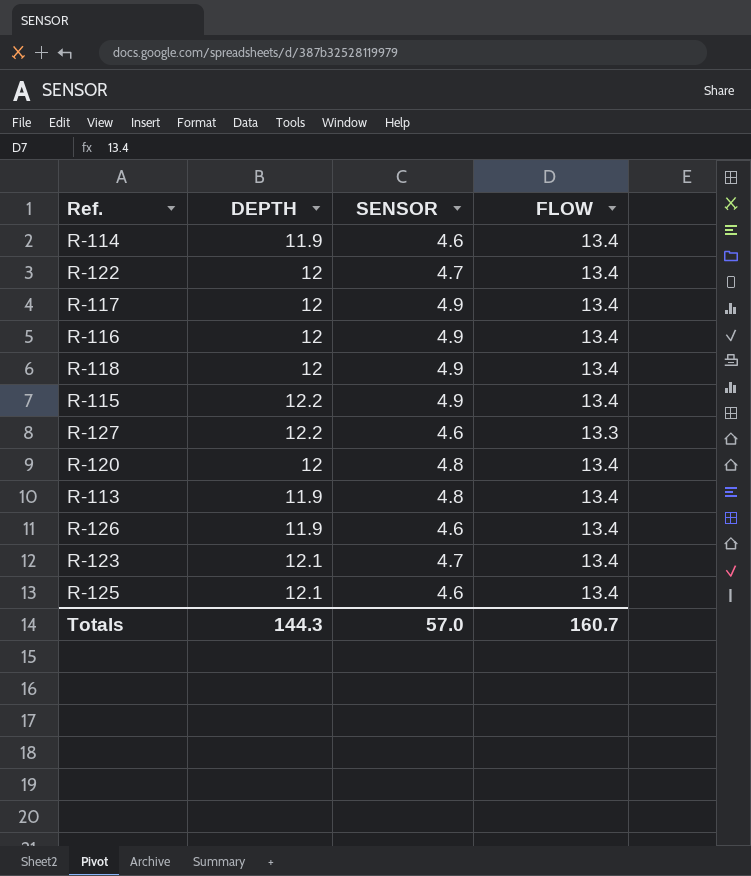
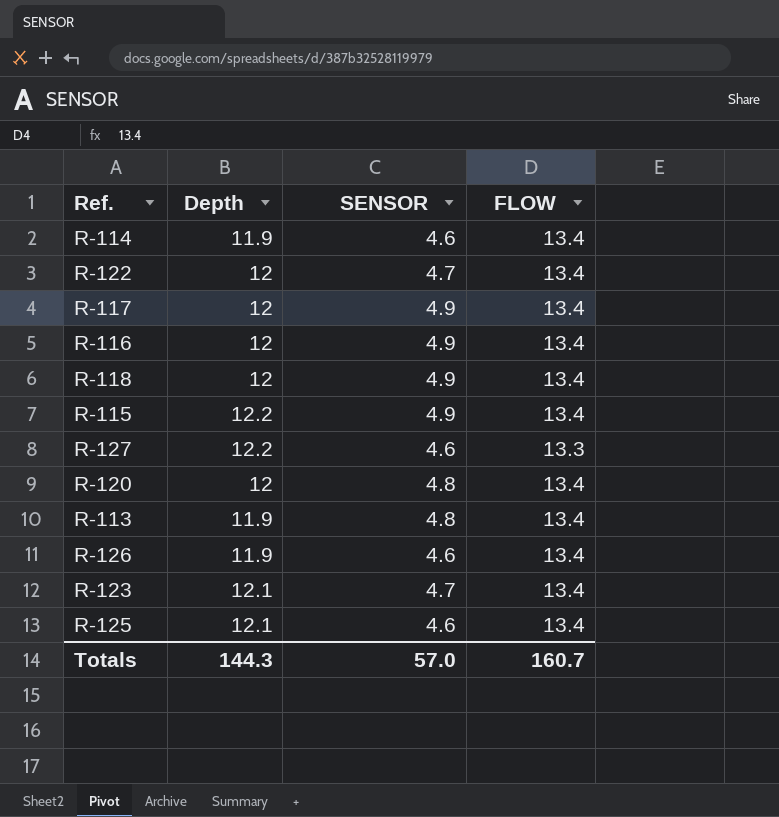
column name: DEPTH -> Depth

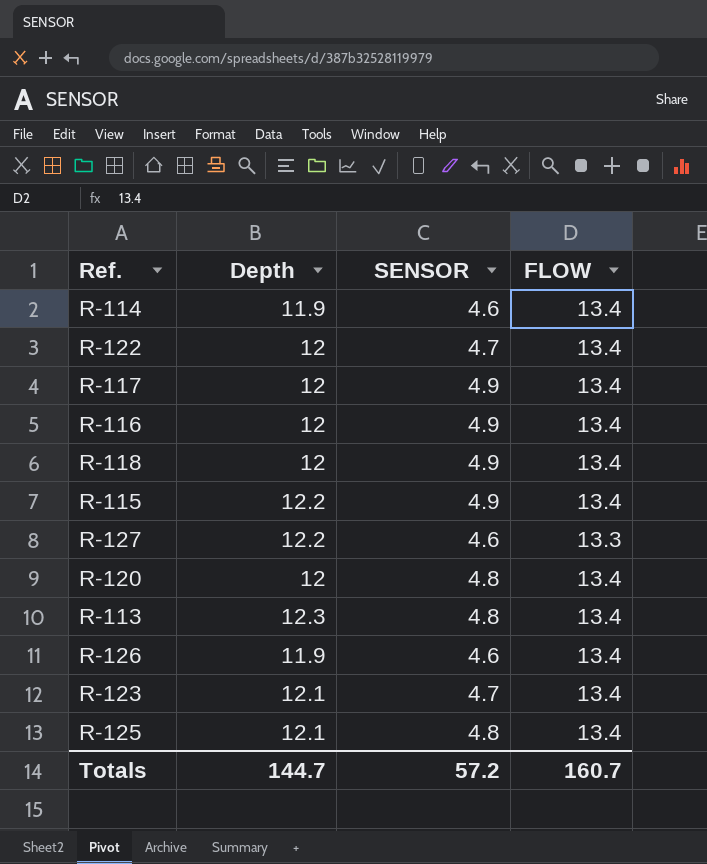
R-113 | Depth: 11.9 -> 12.3
R-125 | SENSOR: 4.6 -> 4.8
Totals | Depth: 144.3 -> 144.7
Totals | SENSOR: 57.0 -> 57.2

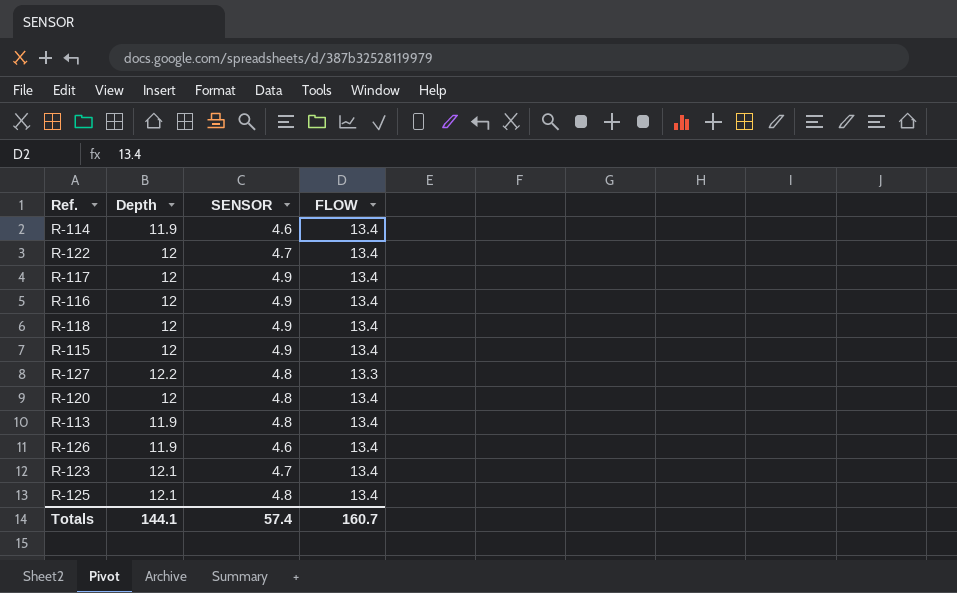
R-115 | Depth: 12.2 -> 12
R-127 | SENSOR: 4.6 -> 4.8
R-113 | Depth: 12.3 -> 11.9
Totals | Depth: 144.7 -> 144.1
Totals | SENSOR: 57.2 -> 57.4

